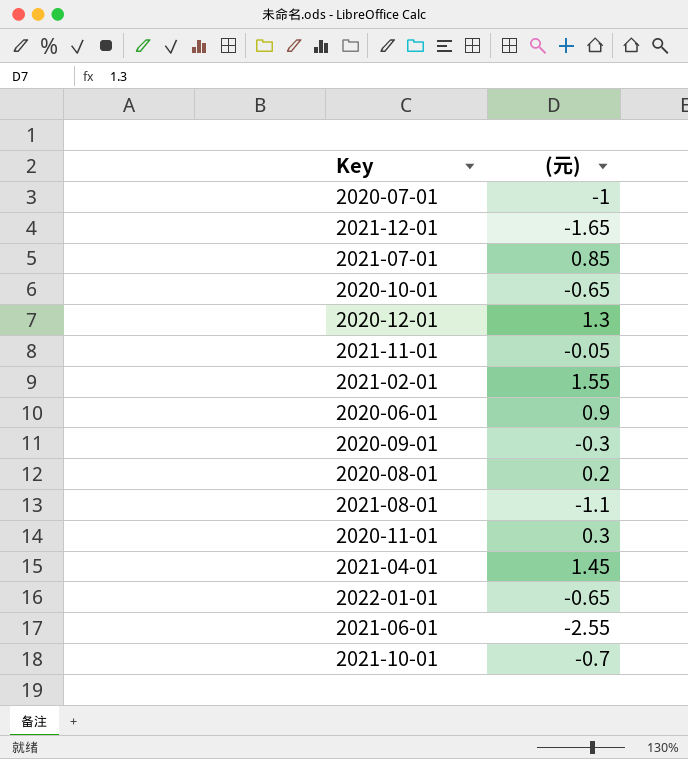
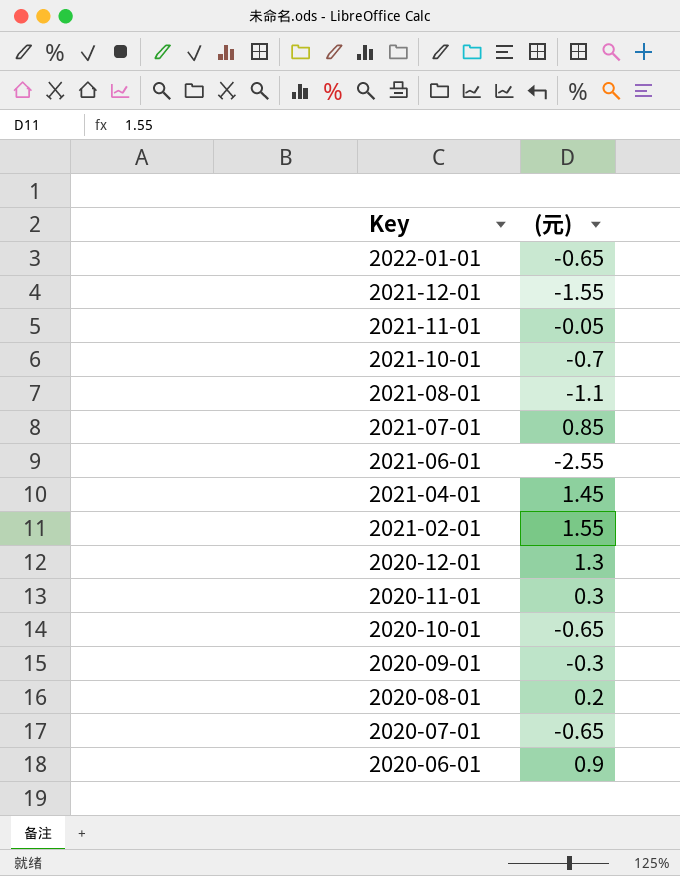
row order: none -> Key descending
2021-12-01 | (元): -1.65 -> -1.55
2020-07-01 | (元): -1 -> -0.65

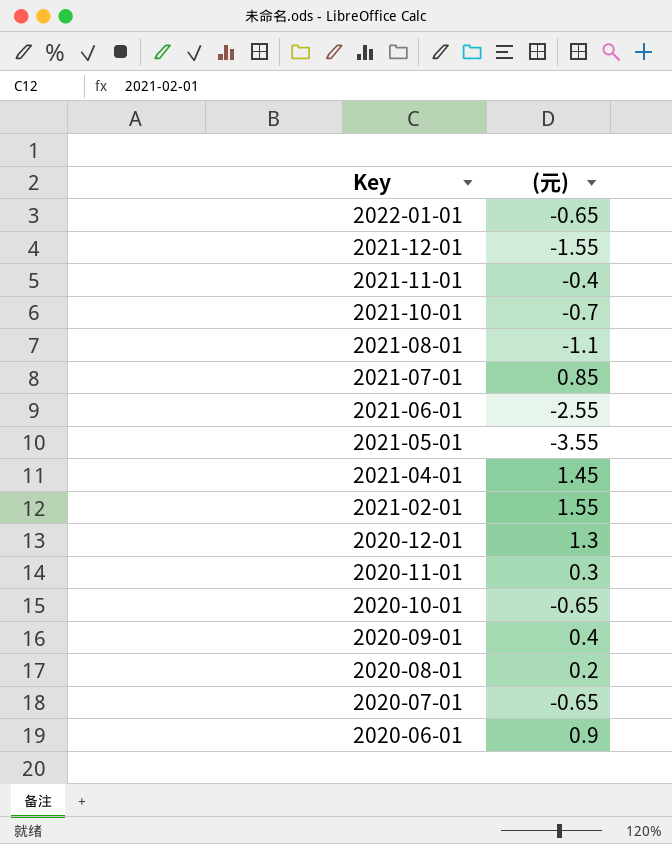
2021-11-01 | (元): -0.05 -> -0.4
row 2021-05-01: none -> -3.55
2020-09-01 | (元): -0.3 -> 0.4

